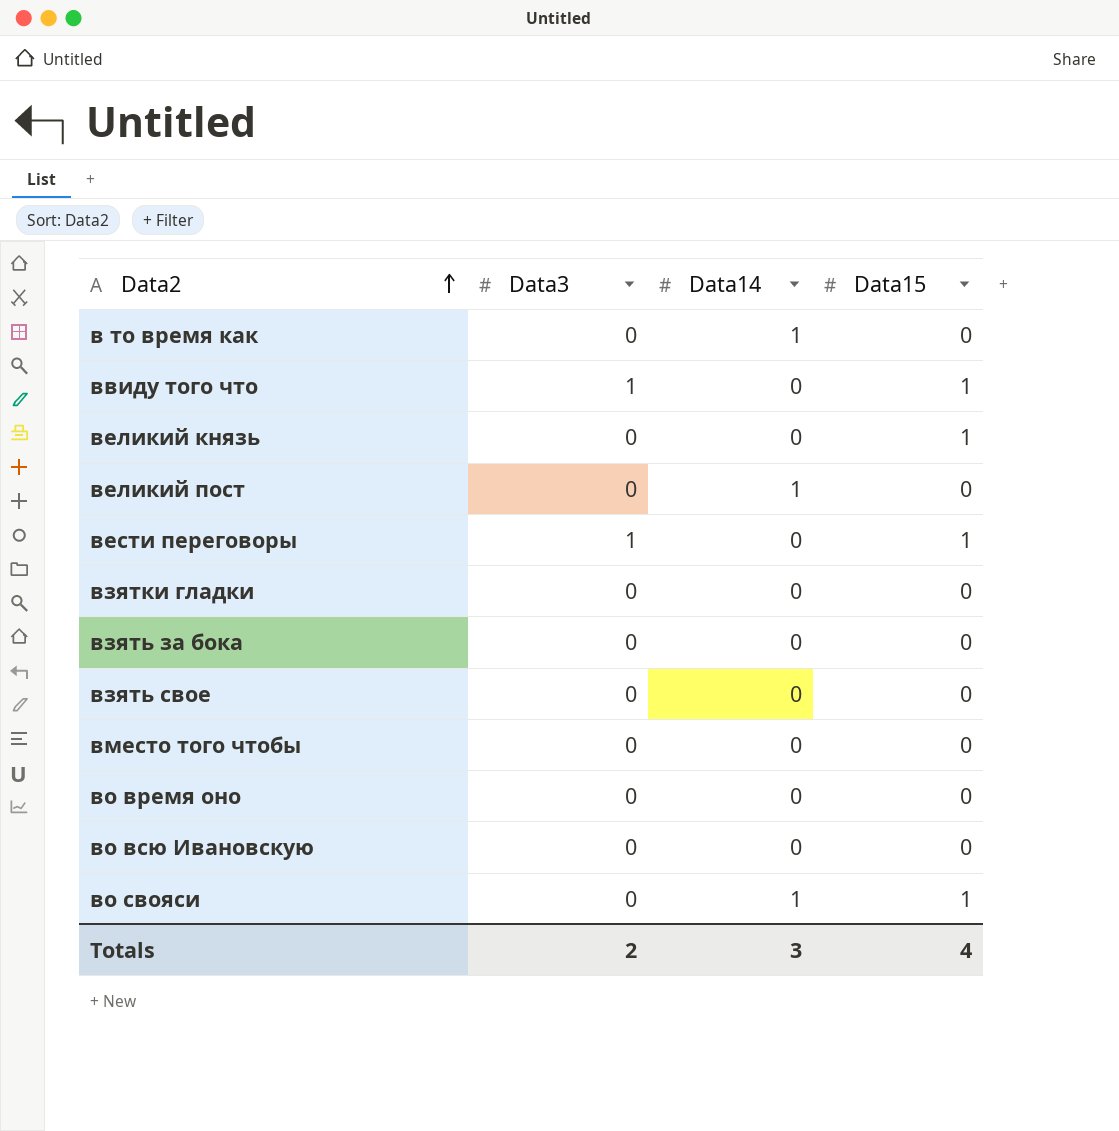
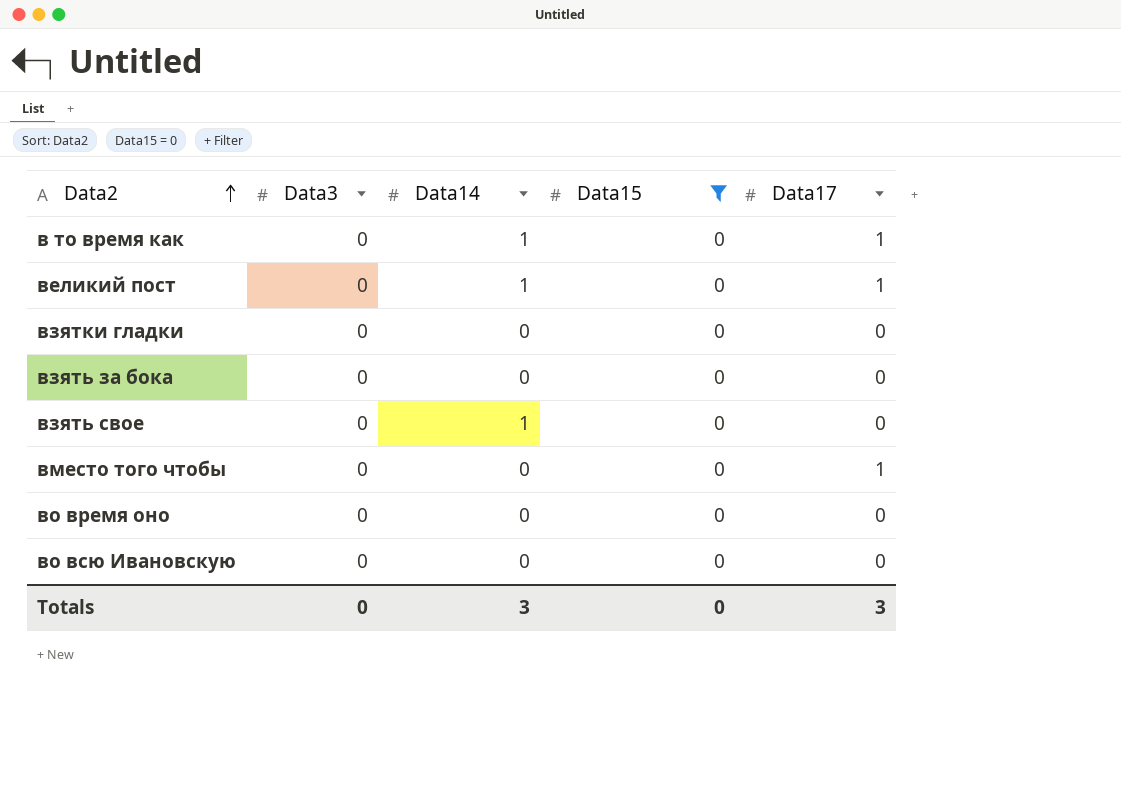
filter: none -> Data15 = 0
column Data17 | position: none -> 5
взять свое | Data14: 0 -> 1
Totals | Data3: 2 -> 0
Totals | Data15: 4 -> 0

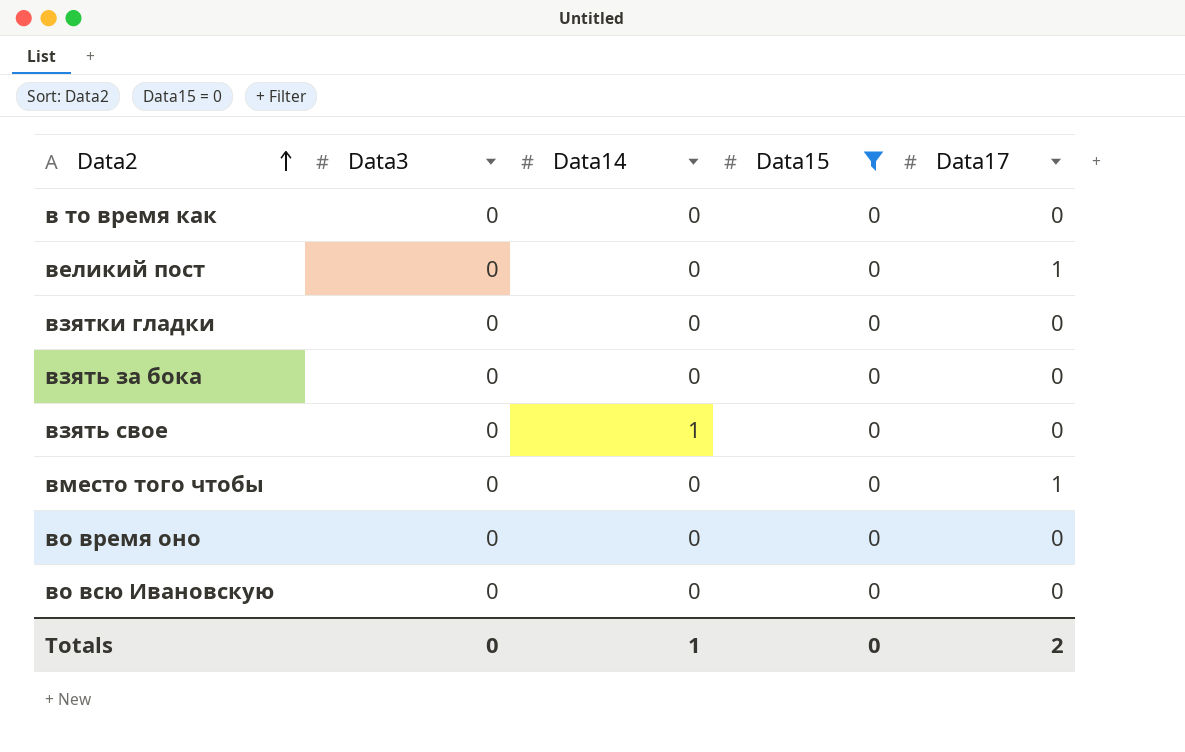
в то время как | Data14: 1 -> 0
в то время как | Data17: 1 -> 0
великий пост | Data14: 1 -> 0
Totals | Data14: 3 -> 1
Totals | Data17: 3 -> 2

